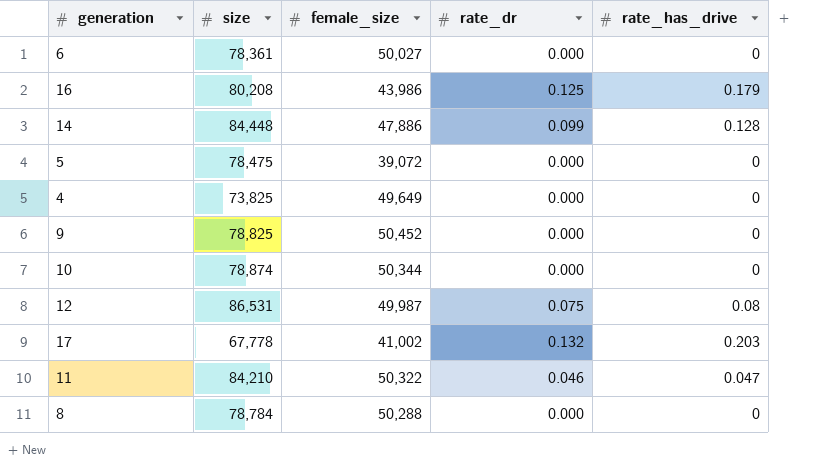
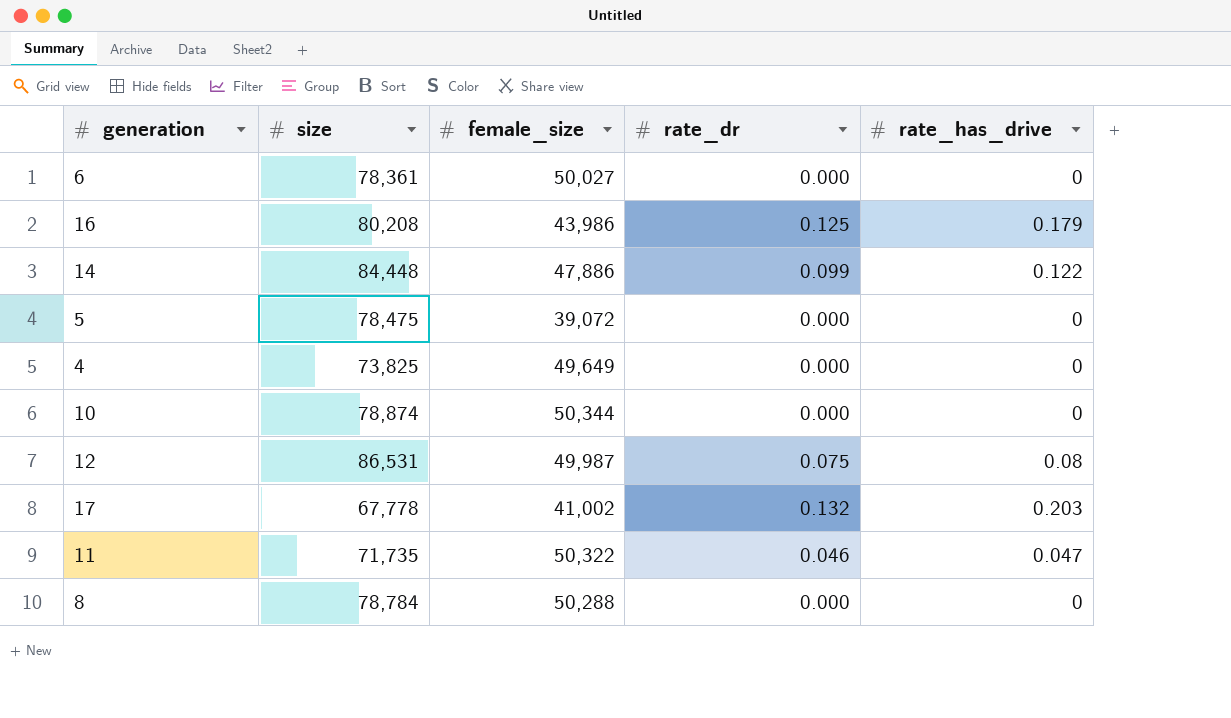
row 9: 78,825 | 50,452 | 0.000 | 0 -> none
14 | rate_has_drive: 0.128 -> 0.122
11 | size: 84,210 -> 71,735

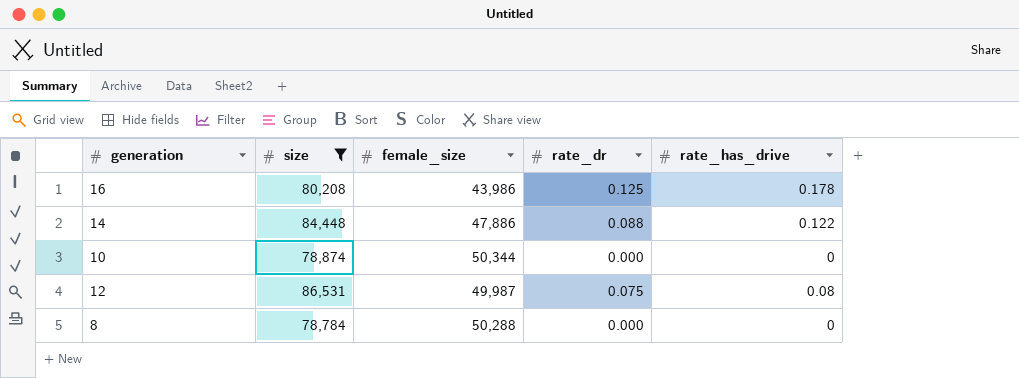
filter: none -> size >= 78,784
16 | rate_has_drive: 0.179 -> 0.178
14 | rate_dr: 0.099 -> 0.088

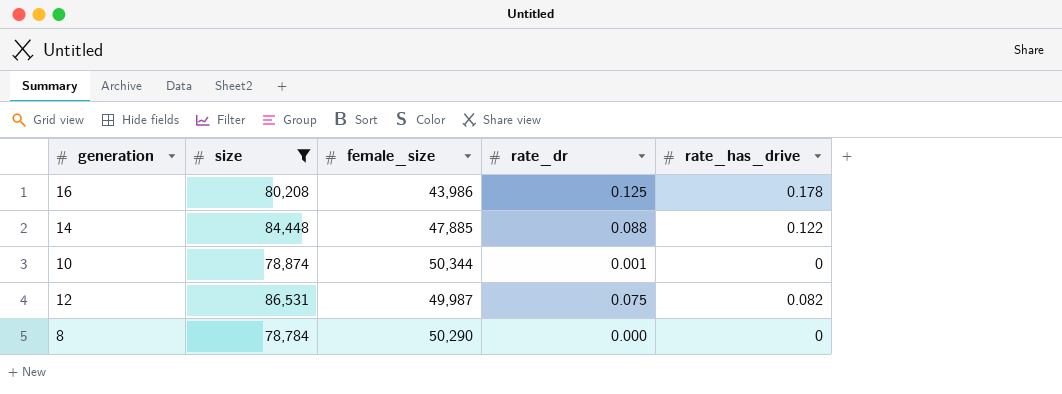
14 | female_size: 47,886 -> 47,885
10 | rate_dr: 0.000 -> 0.001
12 | rate_has_drive: 0.08 -> 0.082
8 | female_size: 50,288 -> 50,290

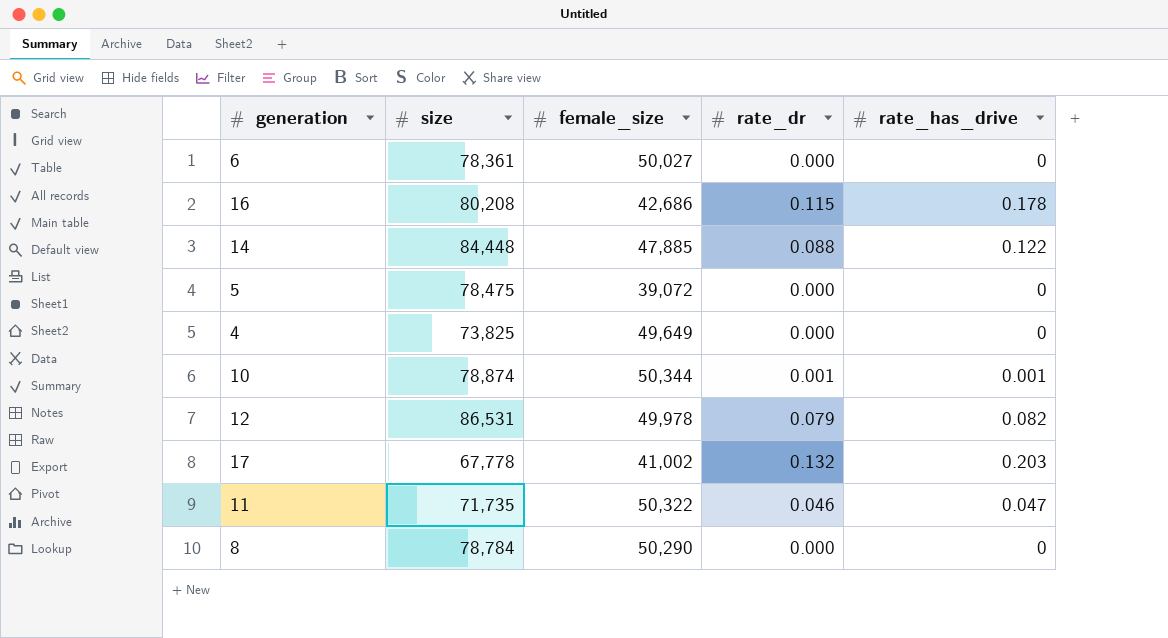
filter: size >= 78,784 -> none
16 | female_size: 43,986 -> 42,686
16 | rate_dr: 0.125 -> 0.115
10 | rate_has_drive: 0 -> 0.001
12 | female_size: 49,987 -> 49,978
12 | rate_dr: 0.075 -> 0.079

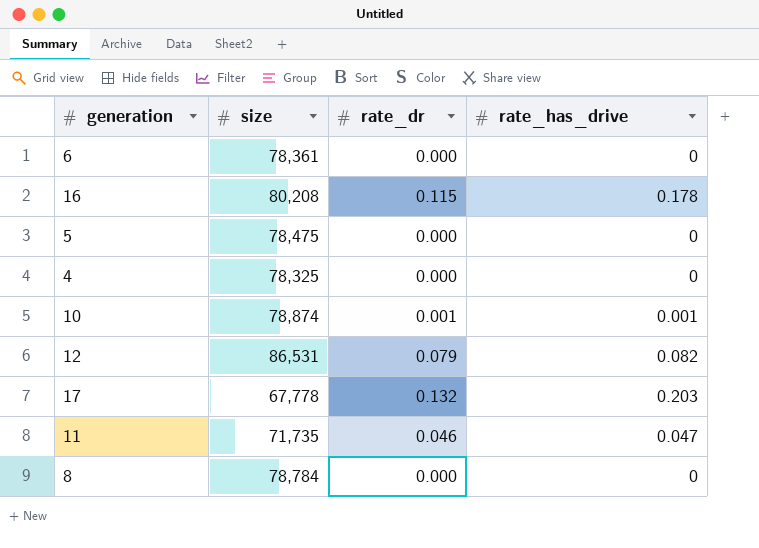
column female_size | position: 3 -> none
row 14: 84,448 | 47,885 | 0.088 | 0.122 -> none
4 | size: 73,825 -> 78,325

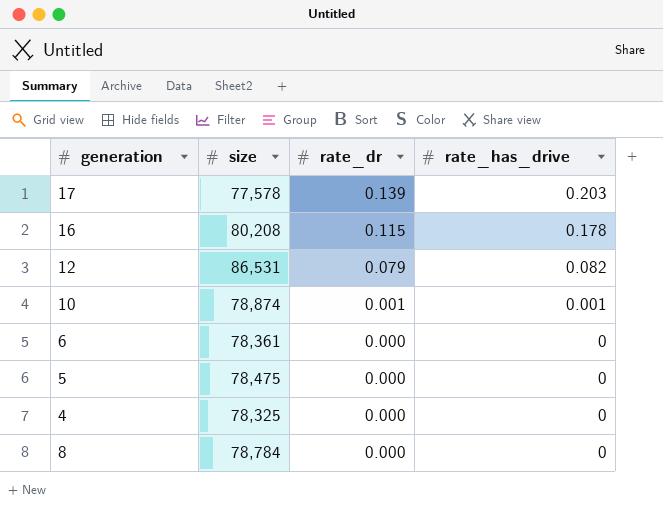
row order: none -> rate_dr descending
row 11: 71,735 | 0.046 | 0.047 -> none
17 | size: 67,778 -> 77,578
17 | rate_dr: 0.132 -> 0.139

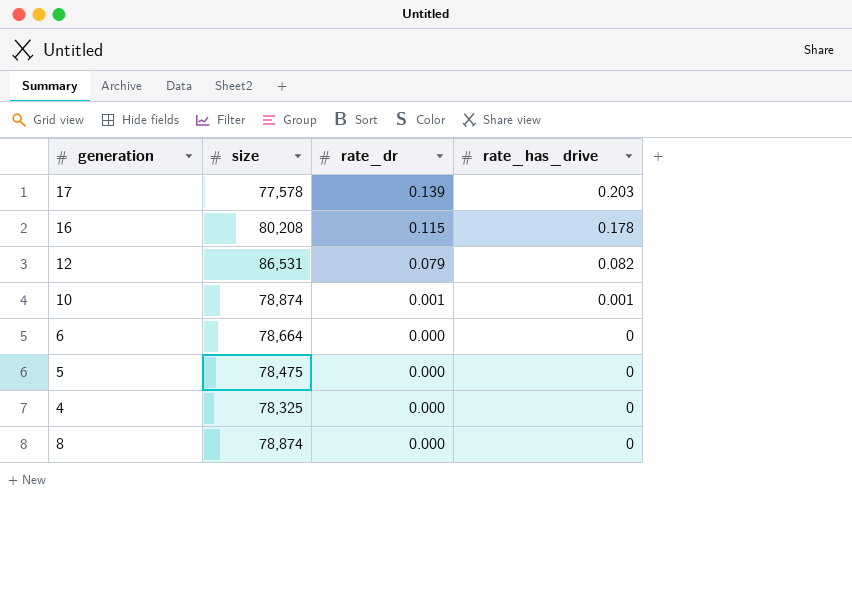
6 | size: 78,361 -> 78,664
8 | size: 78,784 -> 78,874

